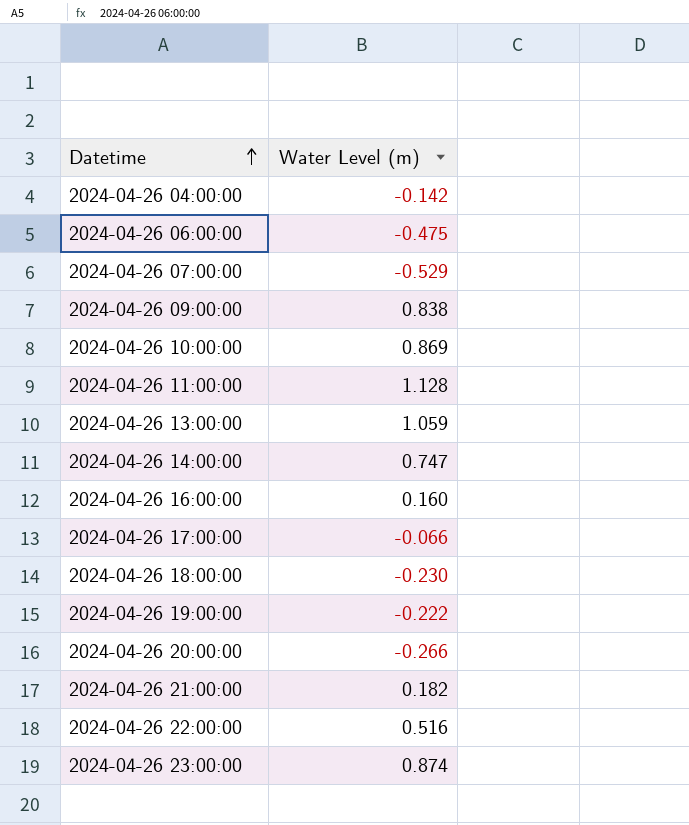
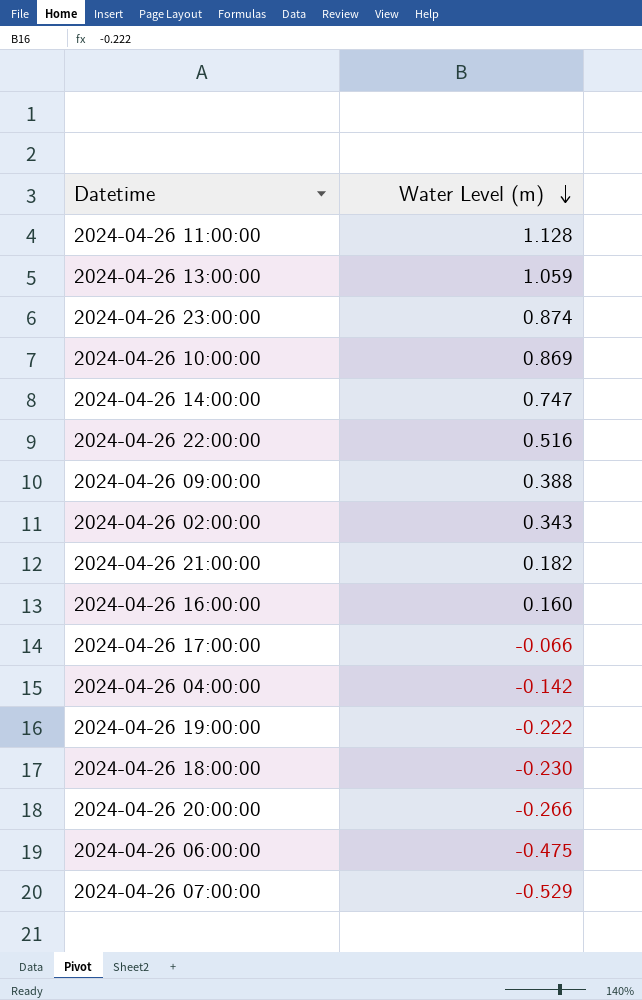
row order: Datetime ascending -> Water Level (m) descending
2024-04-26 09:00:00 | Water Level (m): 0.838 -> 0.388
row 2024-04-26 02:00:00: none -> 0.343

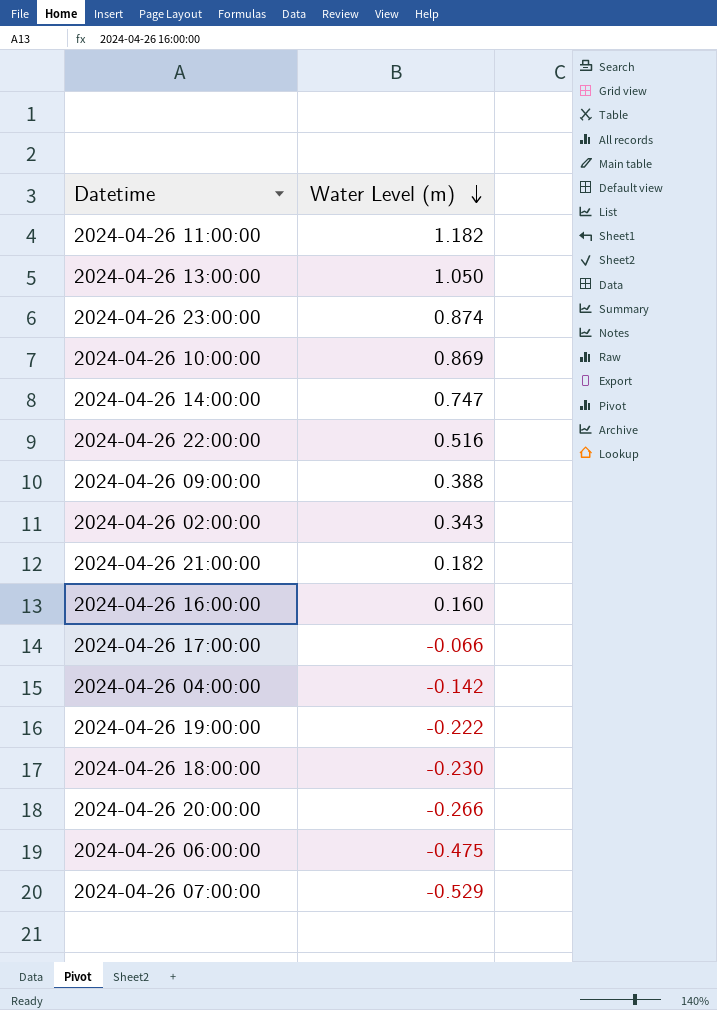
2024-04-26 11:00:00 | Water Level (m): 1.128 -> 1.182
2024-04-26 13:00:00 | Water Level (m): 1.059 -> 1.050

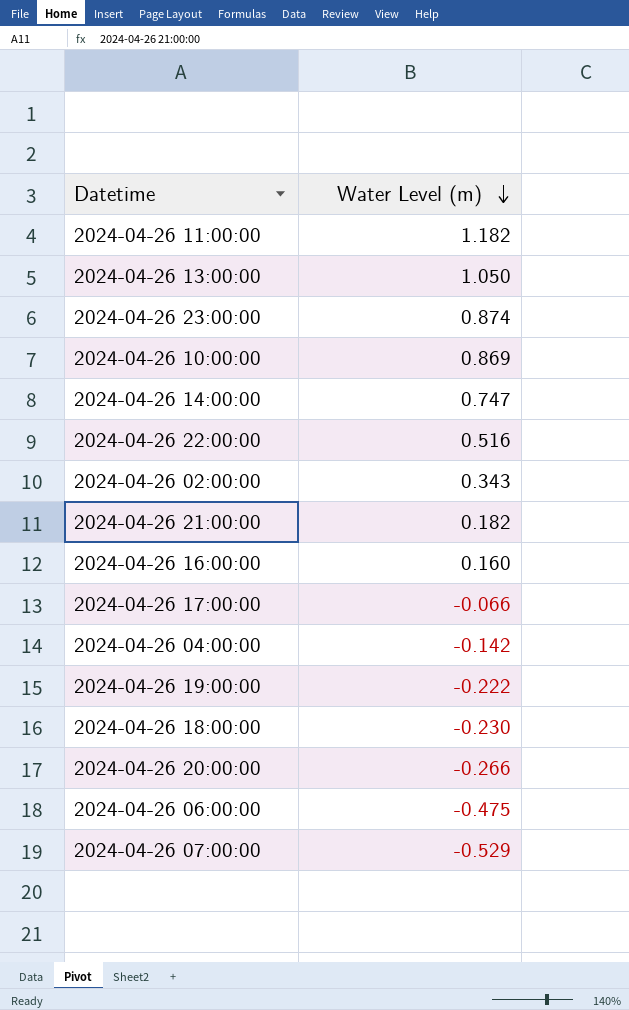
row 2024-04-26 09:00:00: 0.388 -> none

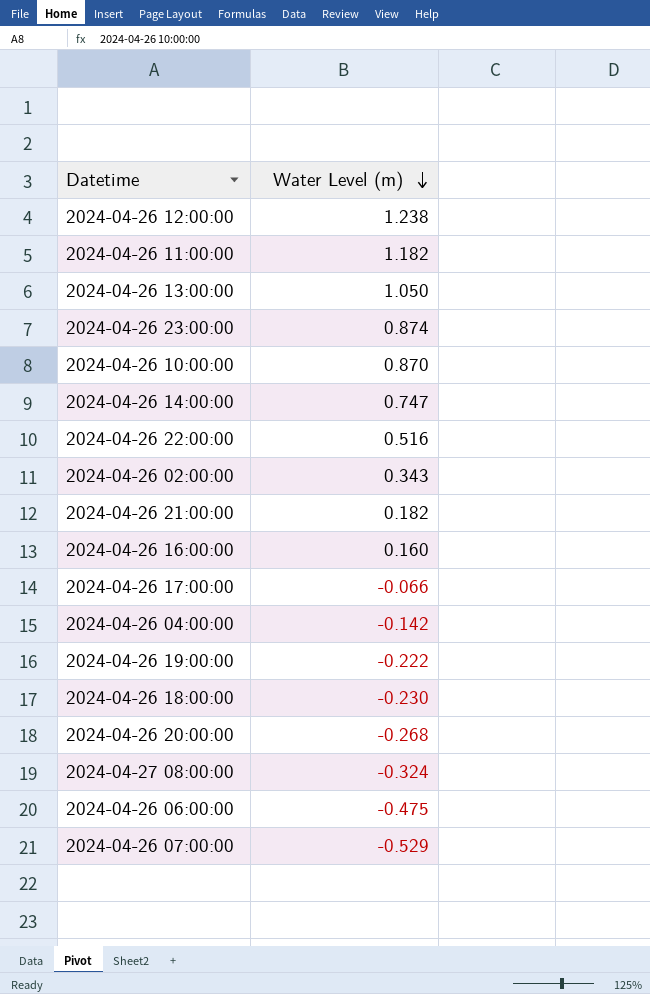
row 2024-04-26 12:00:00: none -> 1.238
2024-04-26 10:00:00 | Water Level (m): 0.869 -> 0.870
2024-04-26 20:00:00 | Water Level (m): -0.266 -> -0.268
row 2024-04-27 08:00:00: none -> -0.324

